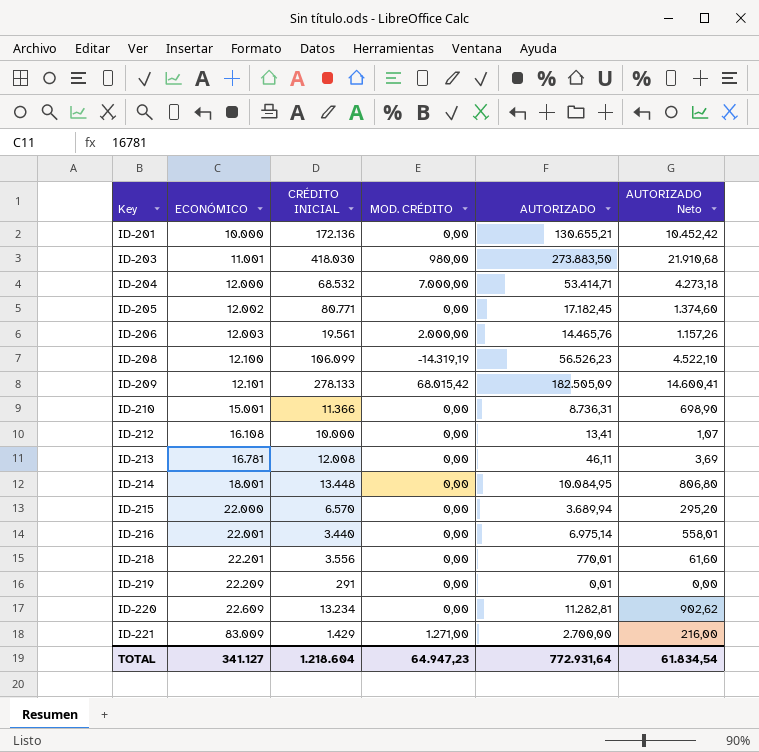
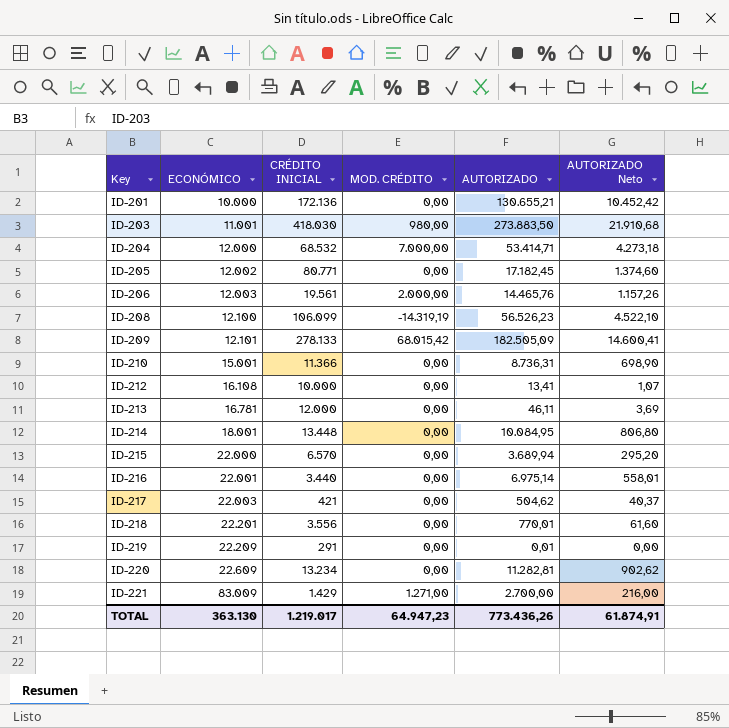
ID-213 | CRÉDITO INICIAL: 12.008 -> 12.000
row ID-217: none -> 22.003 | 421 | 0,00 | 504,62 | 40,37
TOTAL | ECONÓMICO: 341.127 -> 363.130
TOTAL | CRÉDITO INICIAL: 1.218.604 -> 1.219.017
TOTAL | AUTORIZADO: 772.931,64 -> 773.436,26
TOTAL | AUTORIZADO Neto: 61.834,54 -> 61.874,91

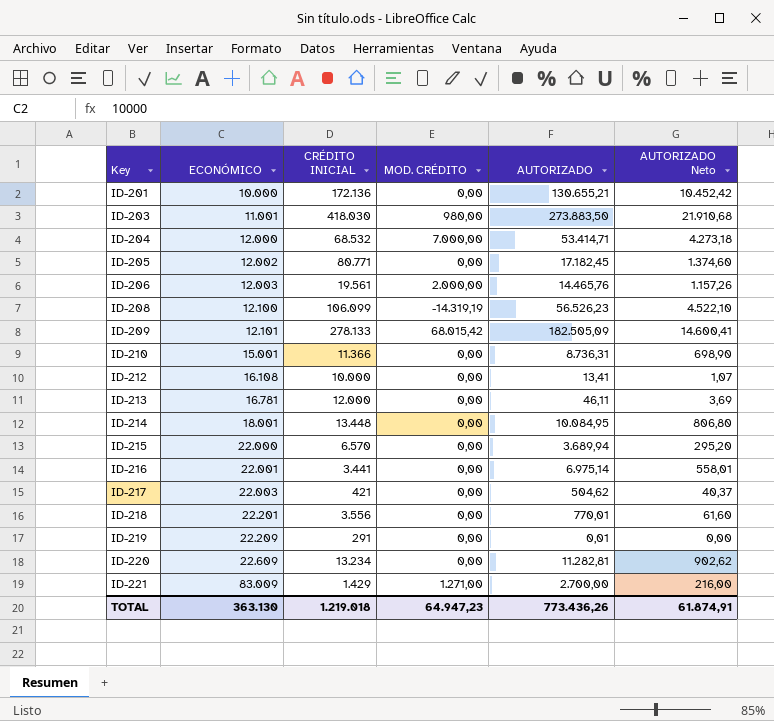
ID-216 | CRÉDITO INICIAL: 3.440 -> 3.441
TOTAL | CRÉDITO INICIAL: 1.219.017 -> 1.219.018

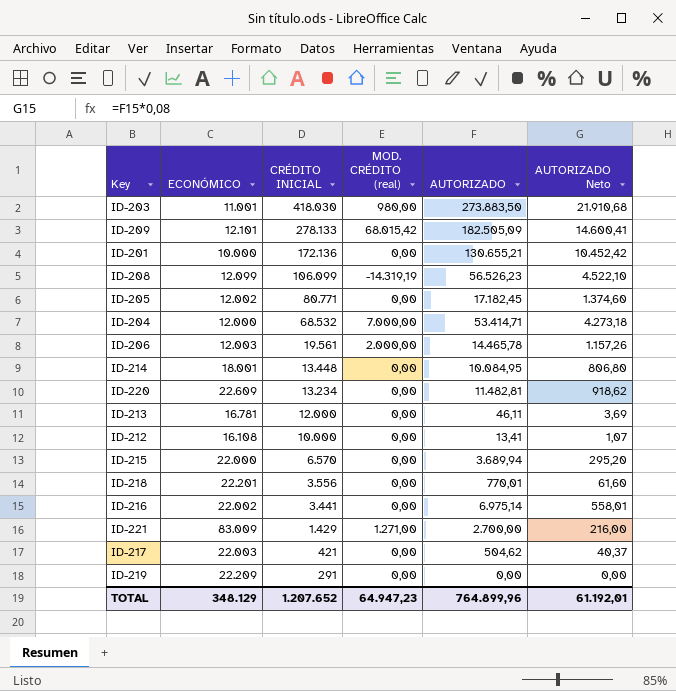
row order: Key ascending -> CRÉDITO INICIAL descending
column name: MOD. CRÉDITO -> MOD. CRÉDITO (real)
row ID-210: 15.001 | 11.366 | 0,00 | 8.736,31 | 698,90 -> none
ID-208 | ECONÓMICO: 12.100 -> 12.099
ID-206 | AUTORIZADO: 14.465,76 -> 14.465,78
ID-220 | AUTORIZADO: 11.282,81 -> 11.482,81
ID-220 | AUTORIZADO Neto: 902,62 -> 918,62
ID-216 | ECONÓMICO: 22.001 -> 22.002
ID-219 | AUTORIZADO: 0,01 -> 0,00
TOTAL | ECONÓMICO: 363.130 -> 348.129
TOTAL | CRÉDITO INICIAL: 1.219.018 -> 1.207.652
TOTAL | AUTORIZADO: 773.436,26 -> 764.899,96
TOTAL | AUTORIZADO Neto: 61.874,91 -> 61.192,01

